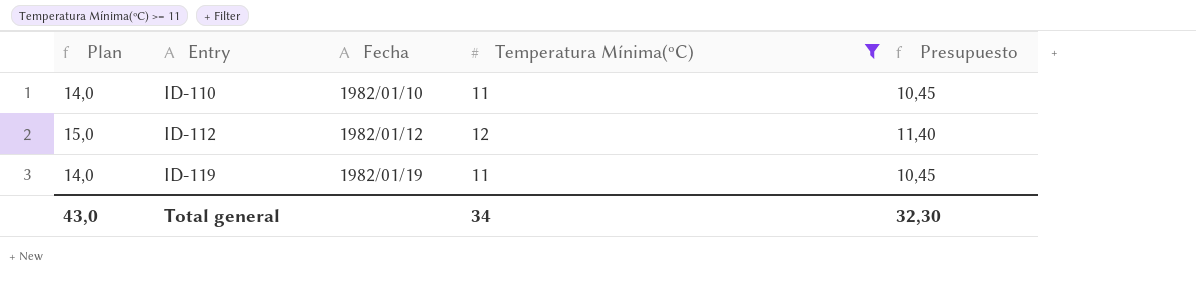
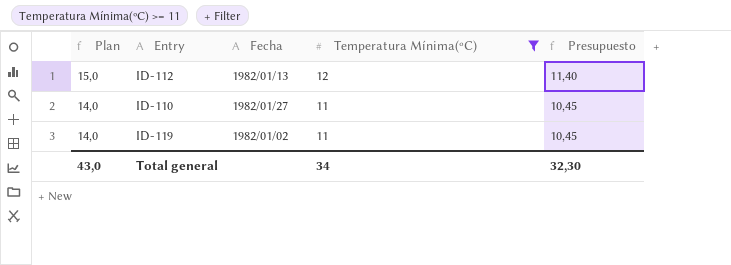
row order: Entry ascending -> Plan descending
ID-112 | Fecha: 1982/01/12 -> 1982/01/13
ID-110 | Fecha: 1982/01/10 -> 1982/01/27
ID-119 | Fecha: 1982/01/19 -> 1982/01/02

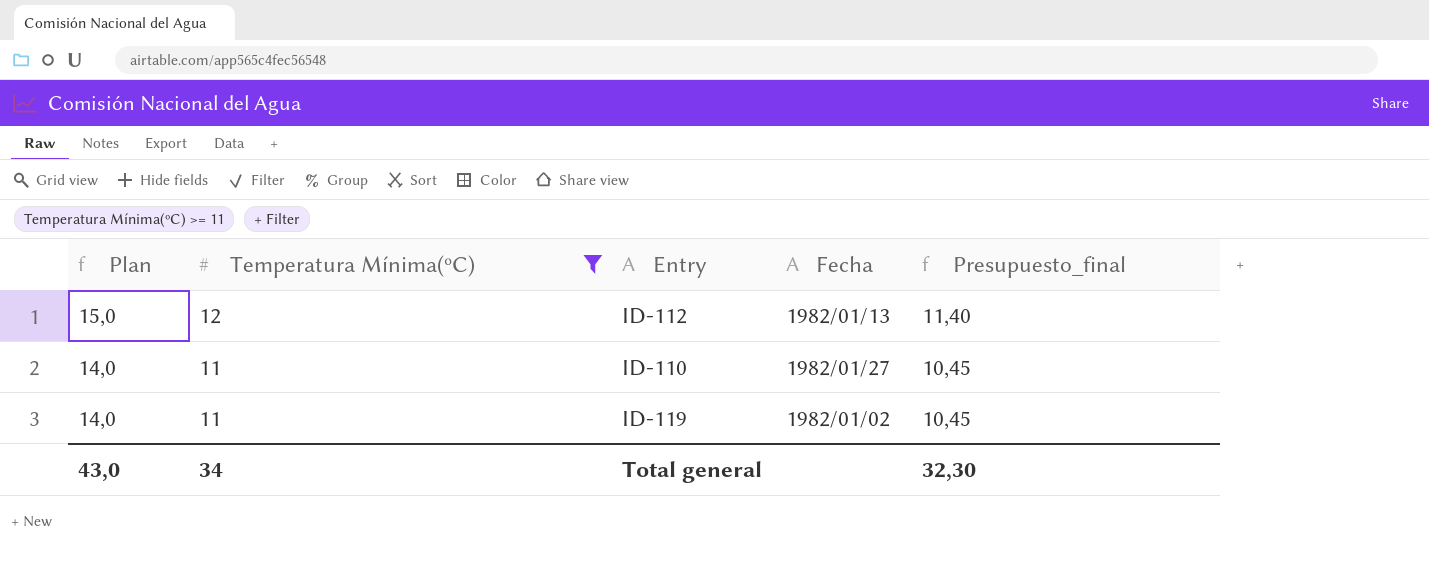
column Temperatura Mínima(ºC) | position: 4 -> 2
column name: Presupuesto -> Presupuesto_final

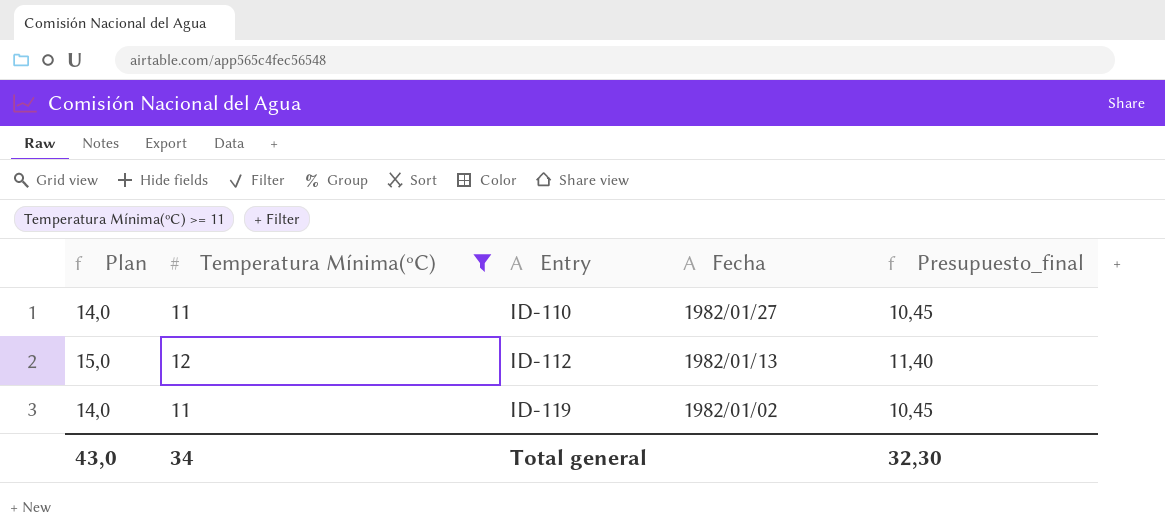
row order: Plan descending -> Entry ascending

